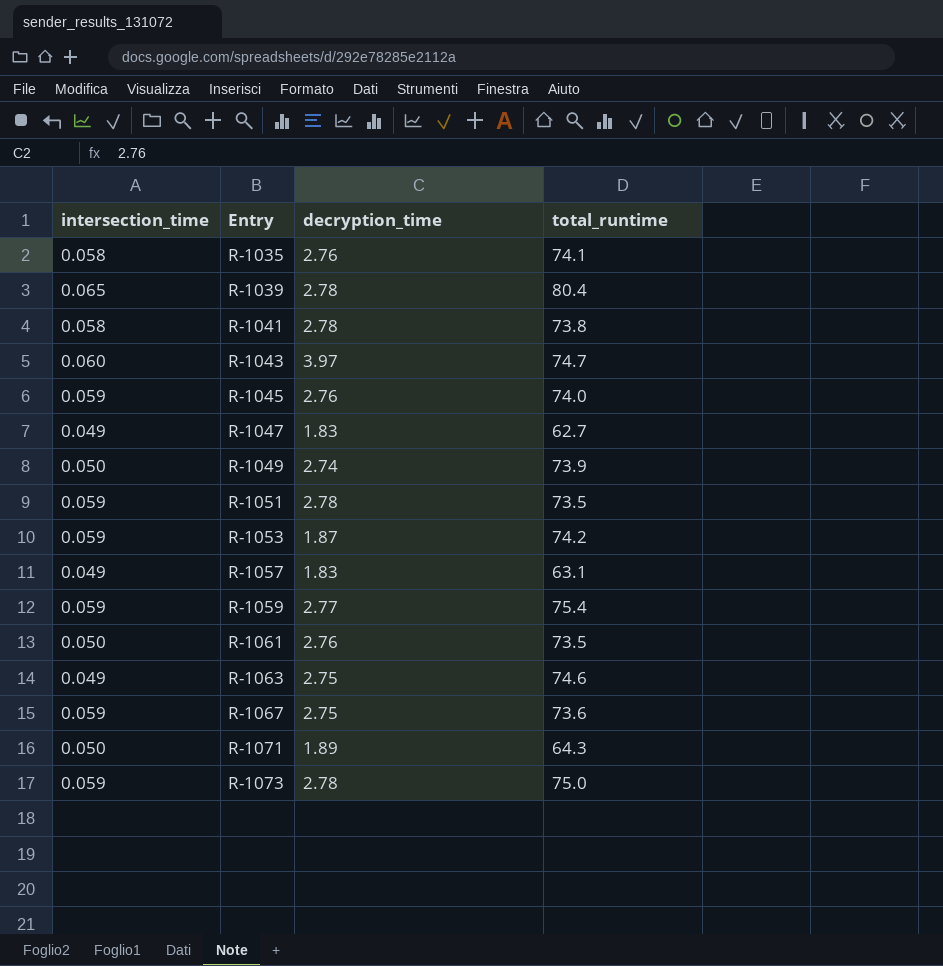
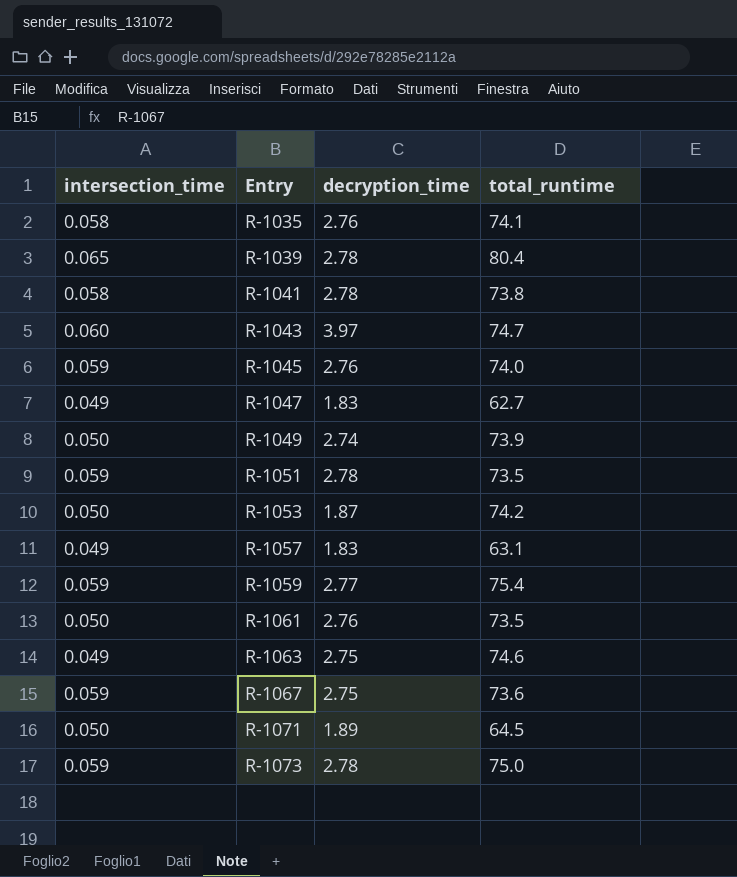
R-1053 | intersection_time: 0.059 -> 0.050
R-1071 | total_runtime: 64.3 -> 64.5

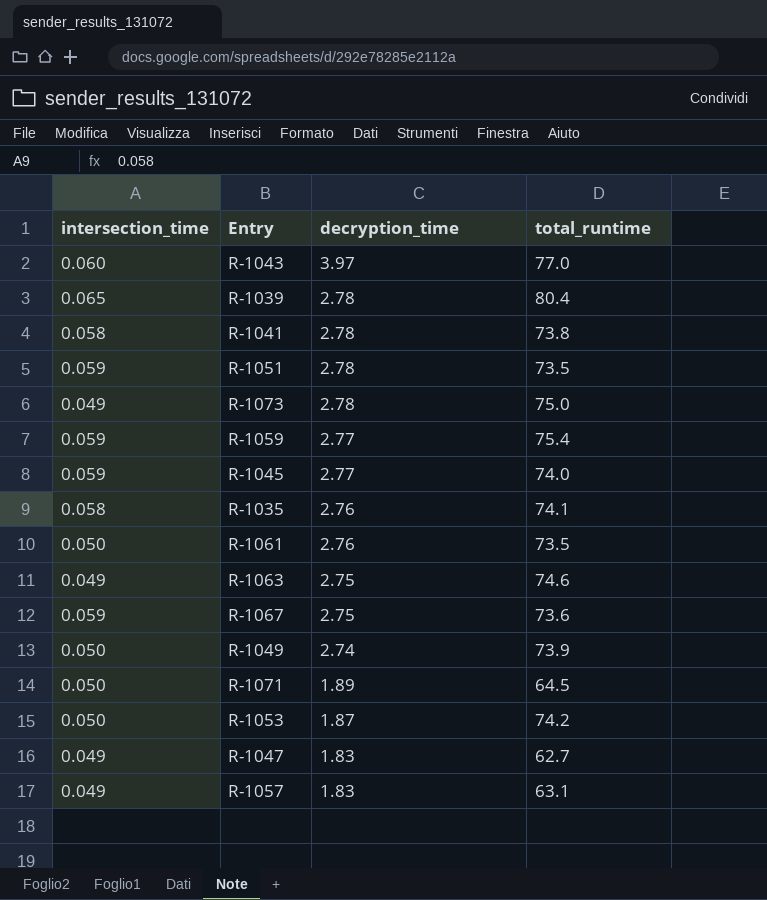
row order: Entry ascending -> decryption_time descending
R-1043 | total_runtime: 74.7 -> 77.0
R-1073 | intersection_time: 0.059 -> 0.049
R-1045 | decryption_time: 2.76 -> 2.77

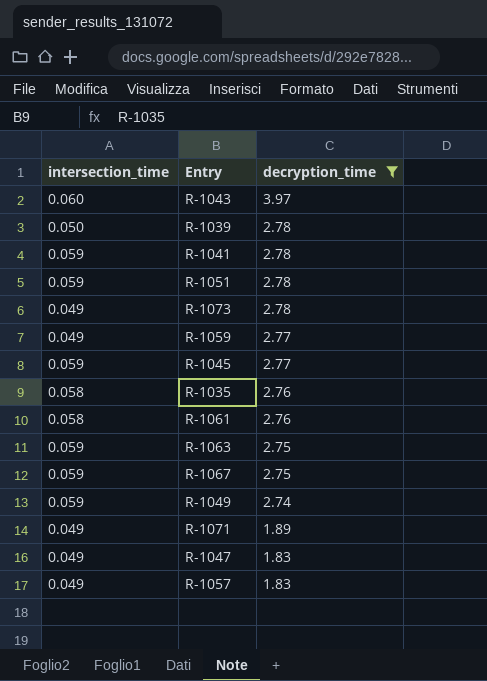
filter: none -> decryption_time != 1.87
column total_runtime | position: 4 -> none
R-1039 | intersection_time: 0.065 -> 0.050
R-1041 | intersection_time: 0.058 -> 0.059
R-1059 | intersection_time: 0.059 -> 0.049
R-1061 | intersection_time: 0.050 -> 0.058
R-1063 | intersection_time: 0.049 -> 0.059
R-1049 | intersection_time: 0.050 -> 0.059
R-1071 | intersection_time: 0.050 -> 0.049

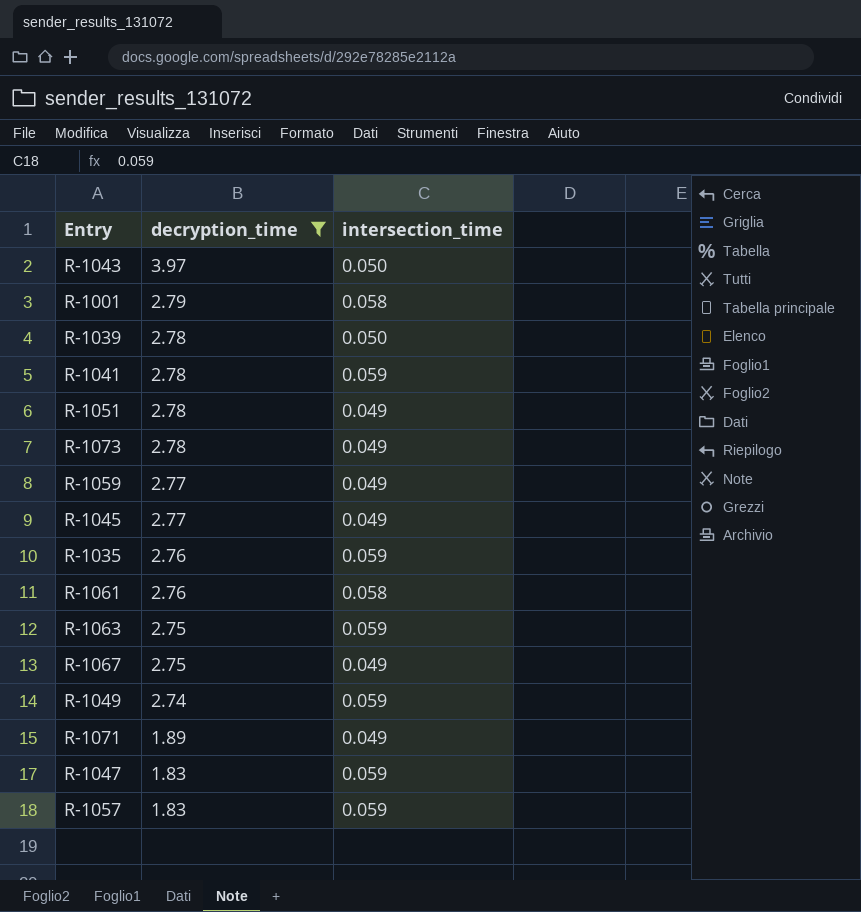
column intersection_time | position: 1 -> 3
R-1043 | intersection_time: 0.060 -> 0.050
row R-1001: none -> 2.79 | 0.058
R-1051 | intersection_time: 0.059 -> 0.049
R-1045 | intersection_time: 0.059 -> 0.049
R-1035 | intersection_time: 0.058 -> 0.059
R-1067 | intersection_time: 0.059 -> 0.049
R-1047 | intersection_time: 0.049 -> 0.059
R-1057 | intersection_time: 0.049 -> 0.059

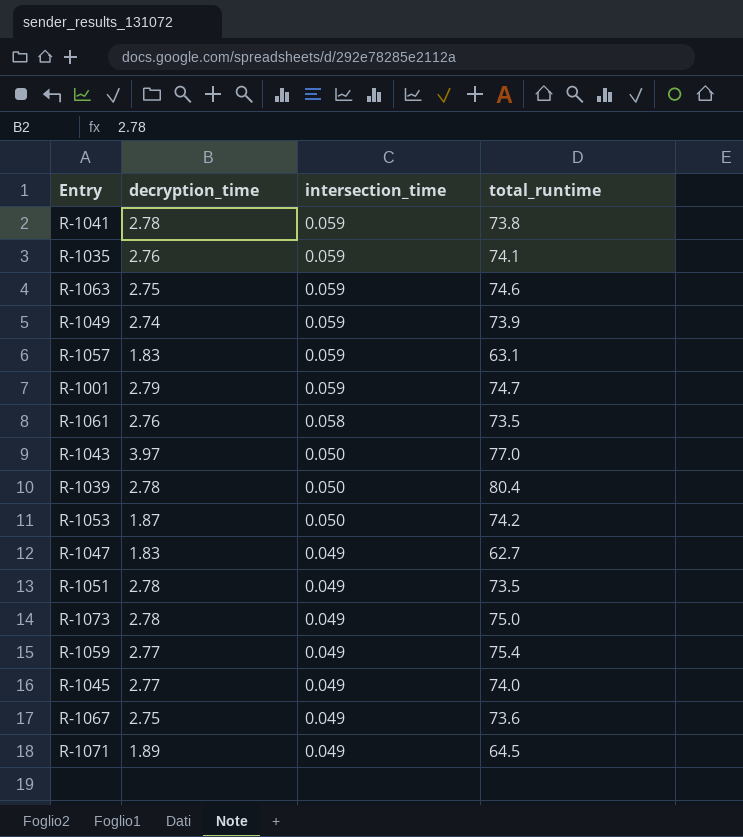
filter: decryption_time != 1.87 -> none
row order: decryption_time descending -> intersection_time descending
column total_runtime | position: none -> 4
R-1001 | intersection_time: 0.058 -> 0.059
R-1047 | intersection_time: 0.059 -> 0.049

